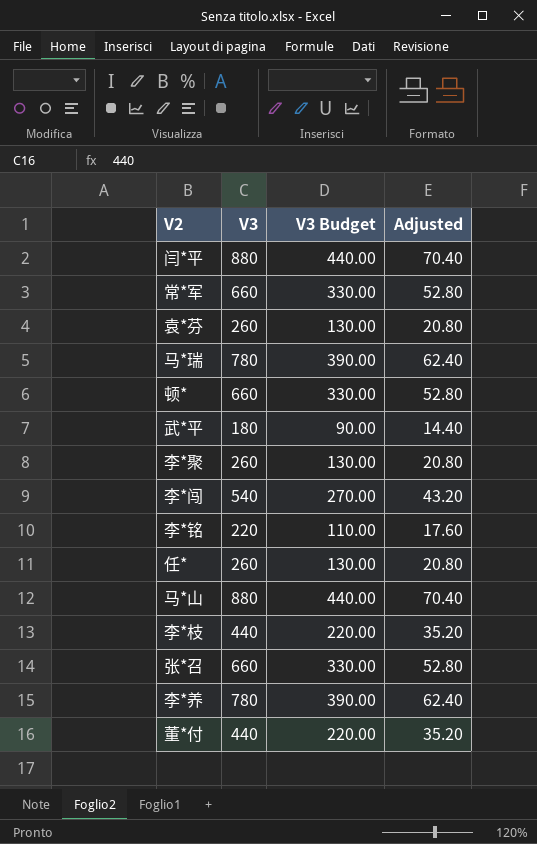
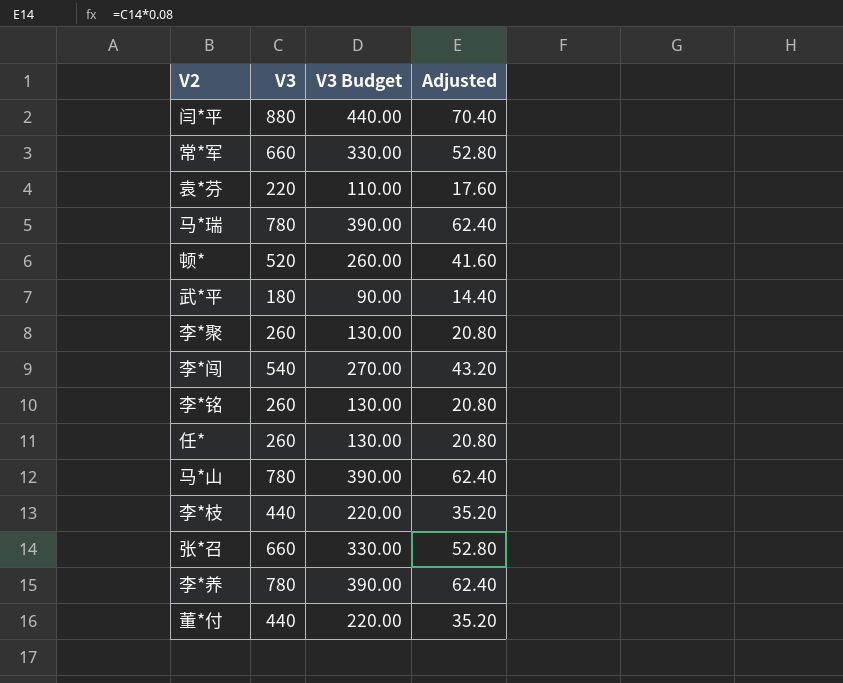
袁*芬 | V3: 260 -> 220
袁*芬 | V3 Budget: 130.00 -> 110.00
袁*芬 | Adjusted: 20.80 -> 17.60
顿* | V3: 660 -> 520
顿* | V3 Budget: 330.00 -> 260.00
顿* | Adjusted: 52.80 -> 41.60
李*铭 | V3: 220 -> 260
李*铭 | V3 Budget: 110.00 -> 130.00
李*铭 | Adjusted: 17.60 -> 20.80
马*山 | V3: 880 -> 780
马*山 | V3 Budget: 440.00 -> 390.00
马*山 | Adjusted: 70.40 -> 62.40

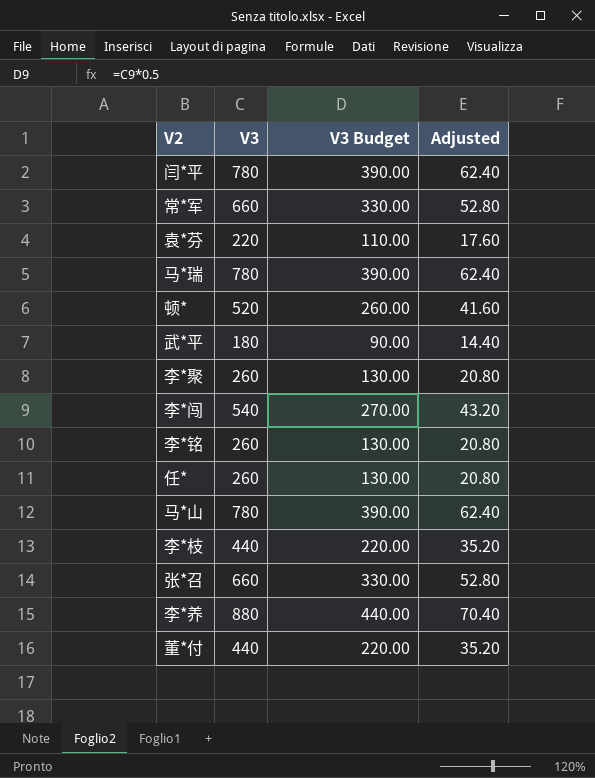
闫*平 | V3: 880 -> 780
闫*平 | V3 Budget: 440.00 -> 390.00
闫*平 | Adjusted: 70.40 -> 62.40
李*养 | V3: 780 -> 880
李*养 | V3 Budget: 390.00 -> 440.00
李*养 | Adjusted: 62.40 -> 70.40

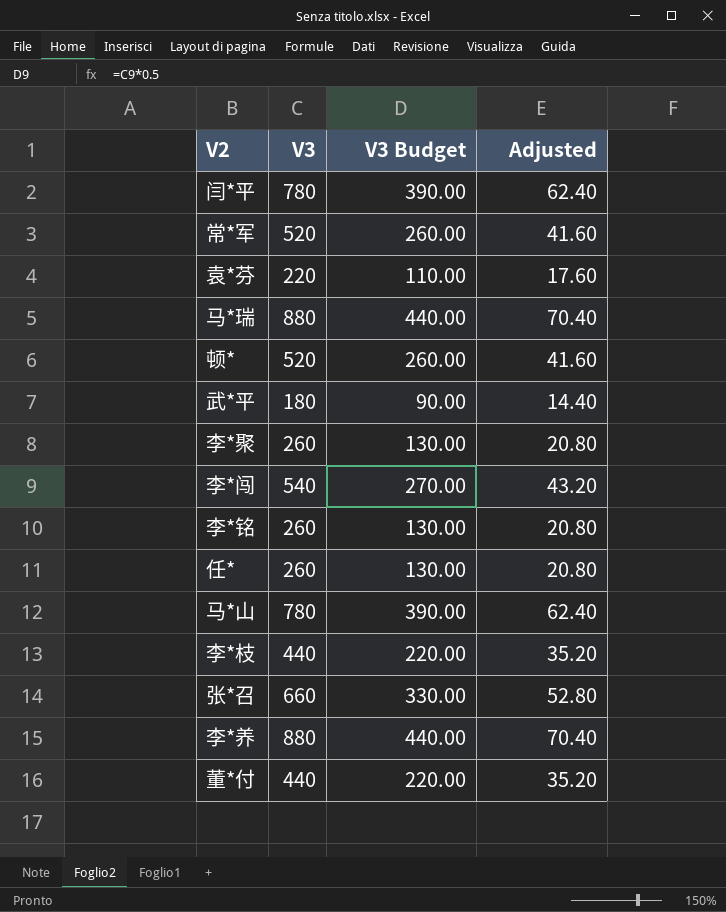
常*军 | V3: 660 -> 520
常*军 | V3 Budget: 330.00 -> 260.00
常*军 | Adjusted: 52.80 -> 41.60
马*瑞 | V3: 780 -> 880
马*瑞 | V3 Budget: 390.00 -> 440.00
马*瑞 | Adjusted: 62.40 -> 70.40

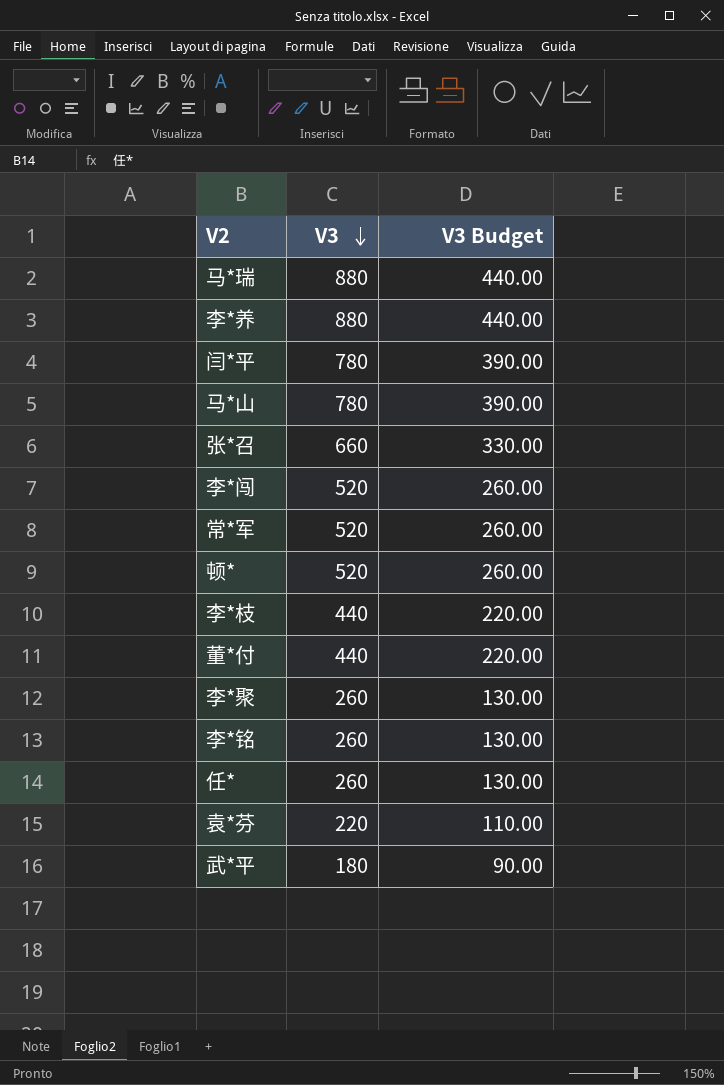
row order: none -> V3 descending
column Adjusted | formula: [V3] * 0.08 -> none
李*闯 | V3: 540 -> 520
李*闯 | V3 Budget: 270.00 -> 260.00

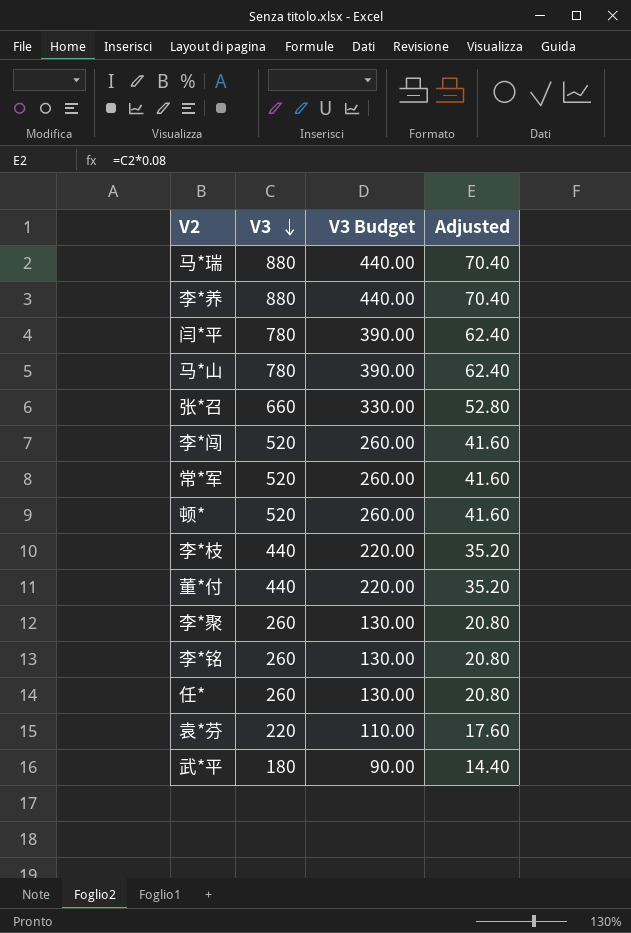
column Adjusted | formula: none -> [V3] * 0.08

